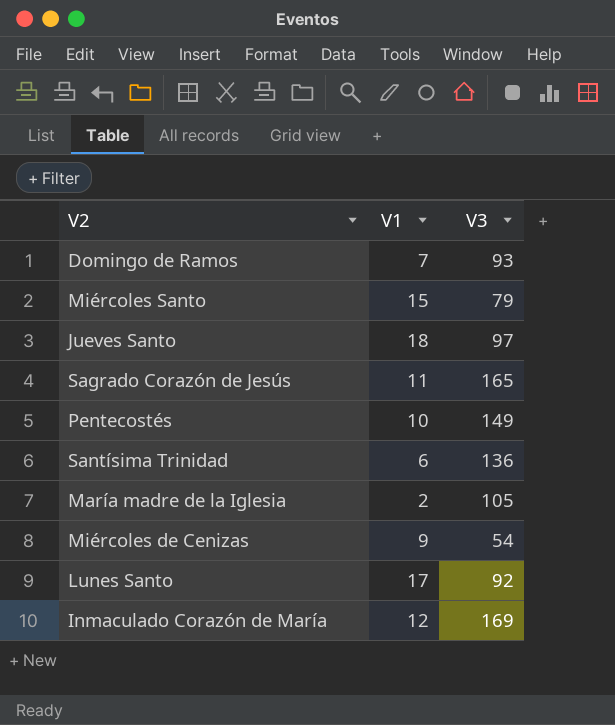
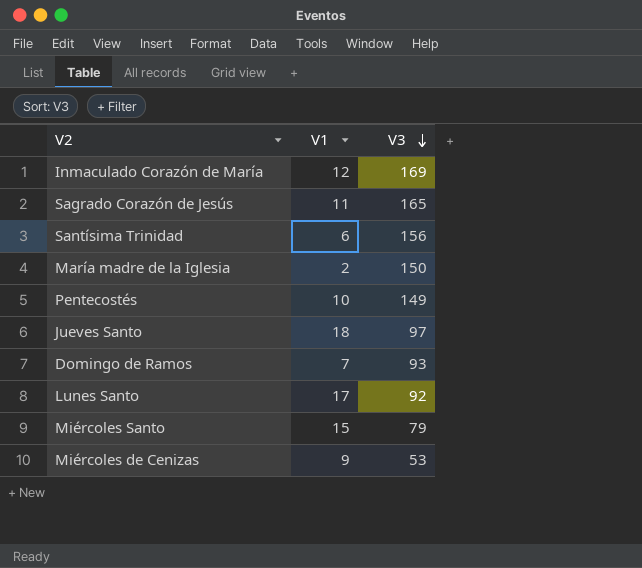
row order: none -> V3 descending
Santísima Trinidad | V3: 136 -> 156
María madre de la Iglesia | V3: 105 -> 150
Miércoles de Cenizas | V3: 54 -> 53

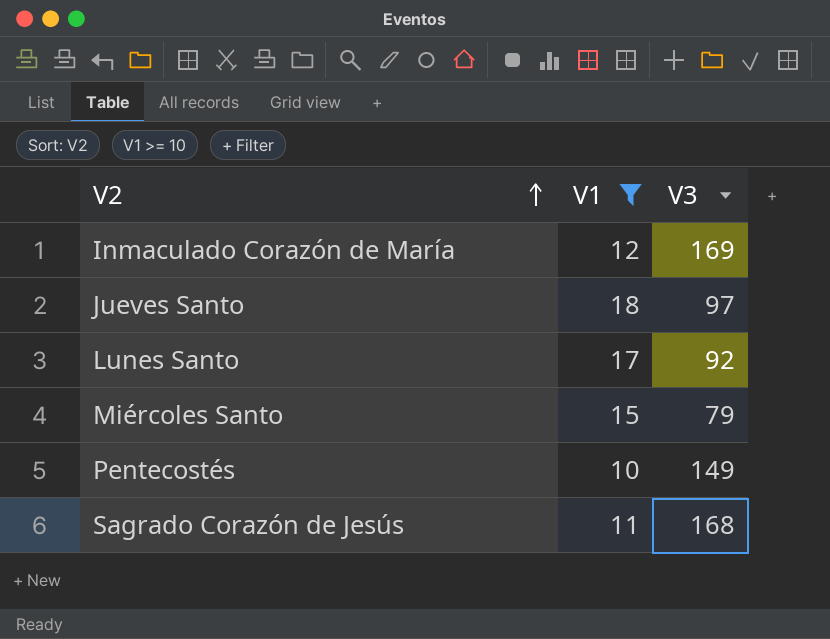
filter: none -> V1 >= 10
row order: V3 descending -> V2 ascending
Sagrado Corazón de Jesús | V3: 165 -> 168

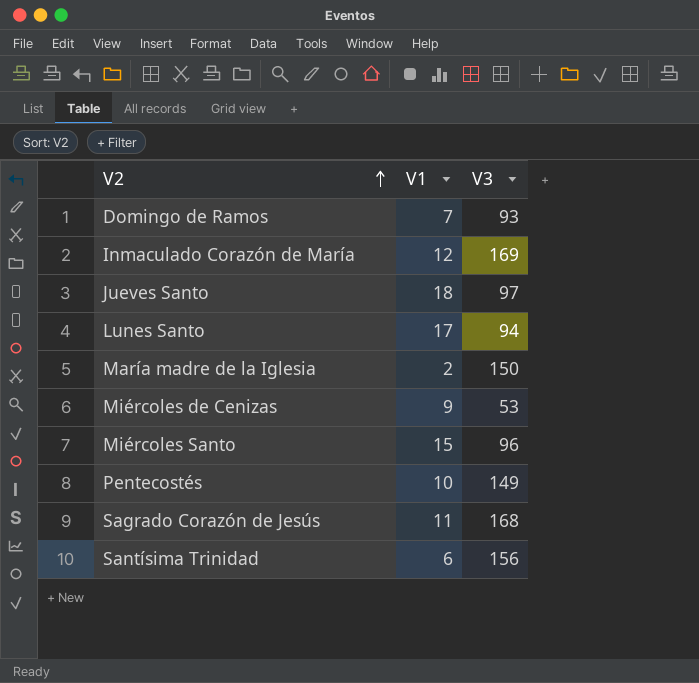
filter: V1 >= 10 -> none
Lunes Santo | V3: 92 -> 94
Miércoles Santo | V3: 79 -> 96

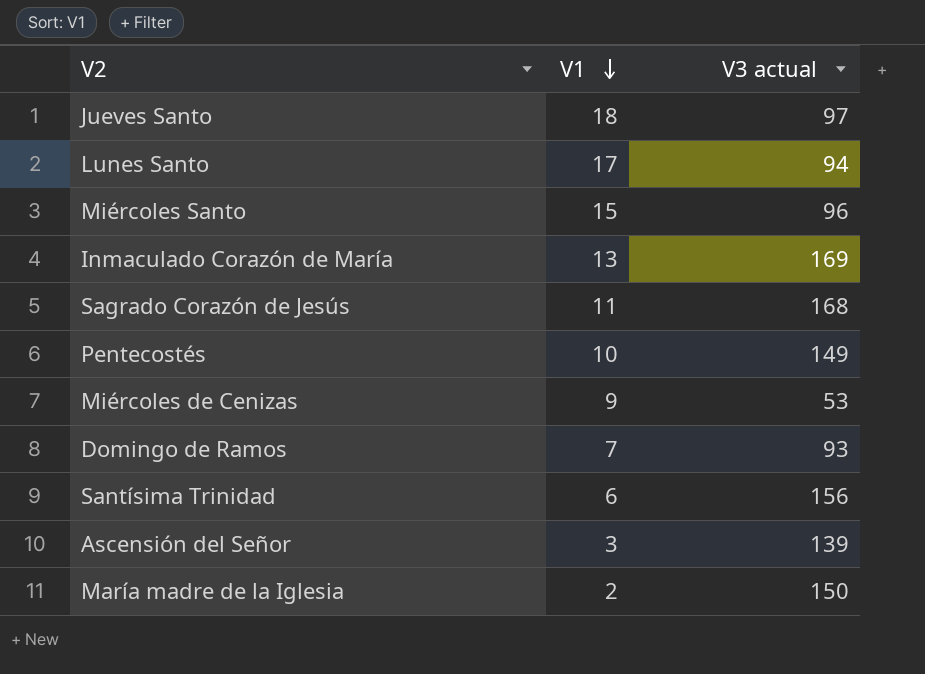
row order: V2 ascending -> V1 descending
column name: V3 -> V3 actual
Inmaculado Corazón de María | V1: 12 -> 13
row Ascensión del Señor: none -> 3 | 139

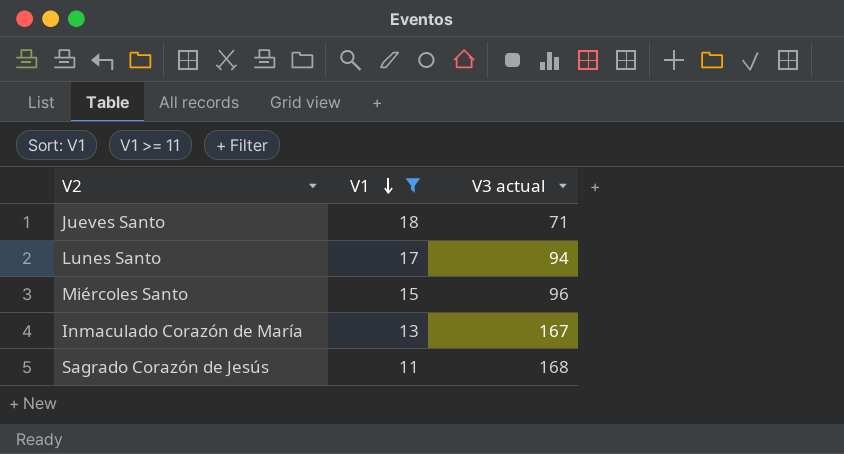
filter: none -> V1 >= 11
Jueves Santo | V3 actual: 97 -> 71
Inmaculado Corazón de María | V3 actual: 169 -> 167

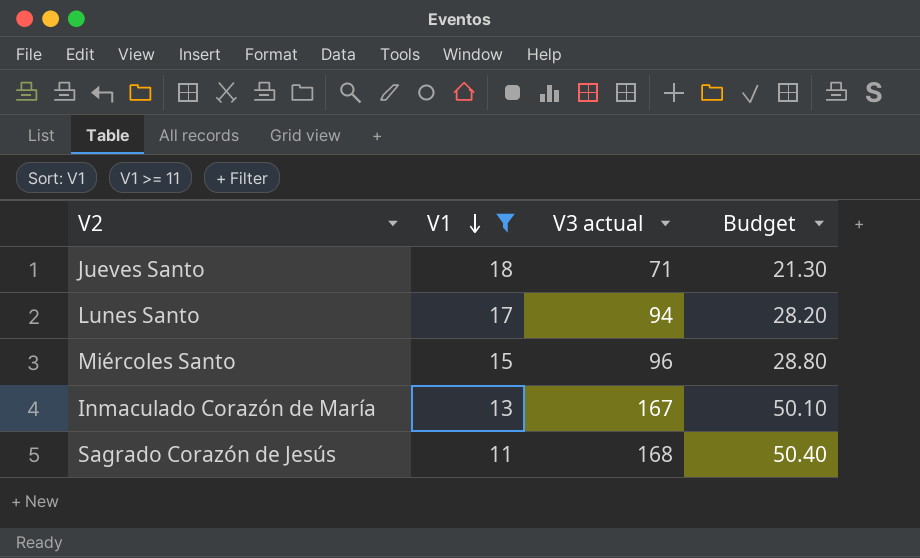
column Budget | formula: none -> [V3 actual] * 0.3

